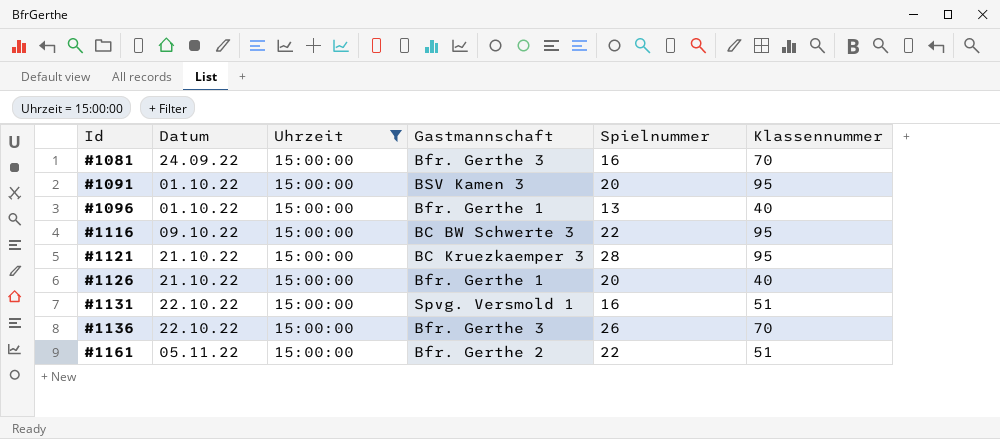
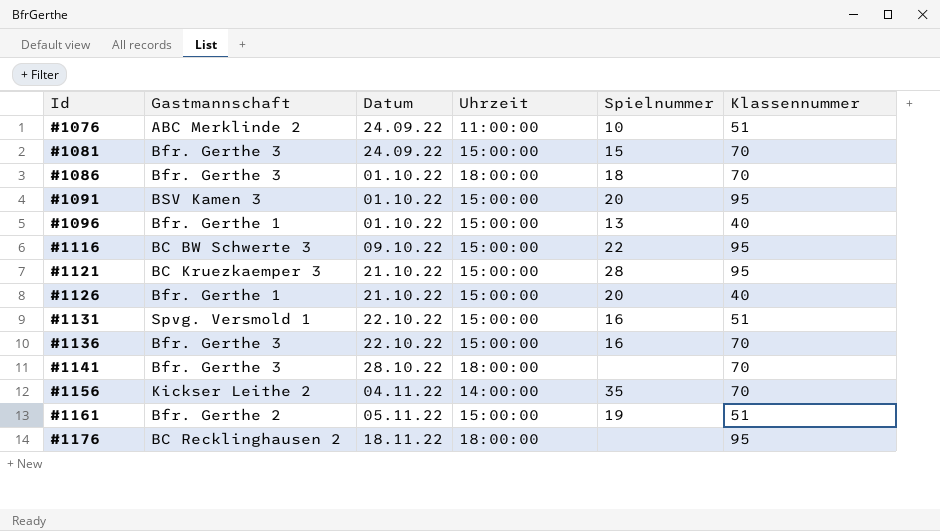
filter: Uhrzeit = 15:00:00 -> none
column Gastmannschaft | position: 4 -> 2
#1081 | Spielnummer: 16 -> 15
#1136 | Spielnummer: 26 -> 16
#1161 | Spielnummer: 22 -> 19

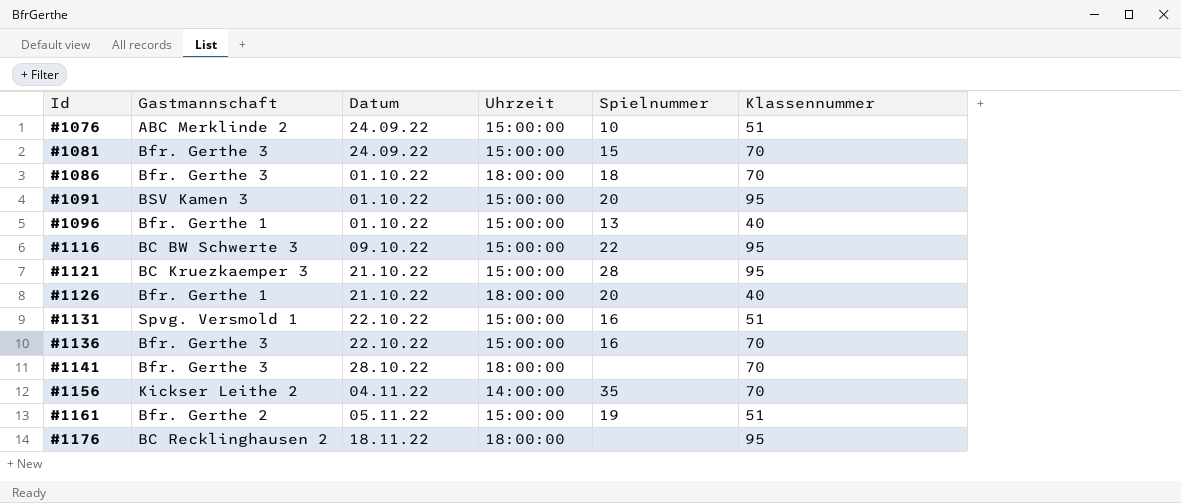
#1076 | Uhrzeit: 11:00:00 -> 15:00:00
#1126 | Uhrzeit: 15:00:00 -> 18:00:00

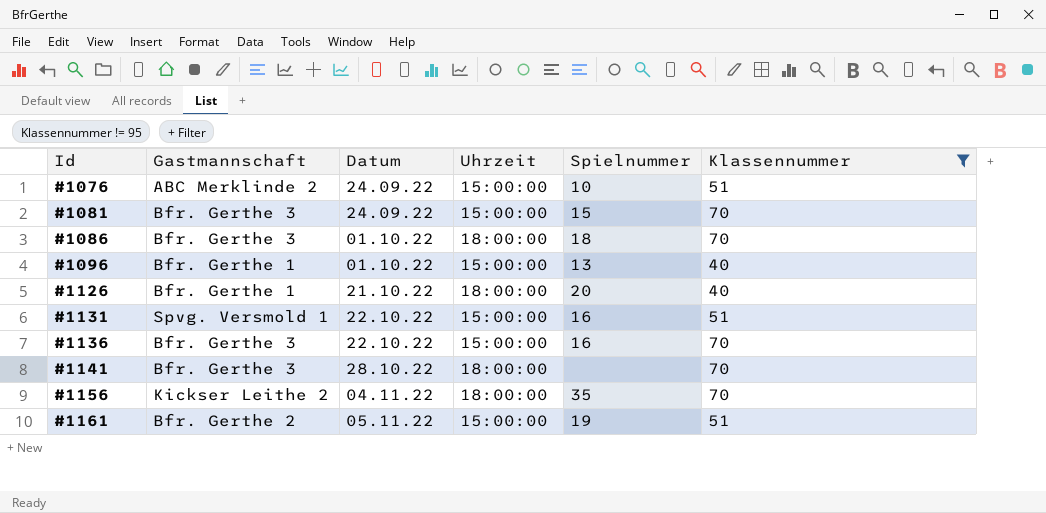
filter: none -> Klassennummer != 95
#1156 | Uhrzeit: 14:00:00 -> 18:00:00

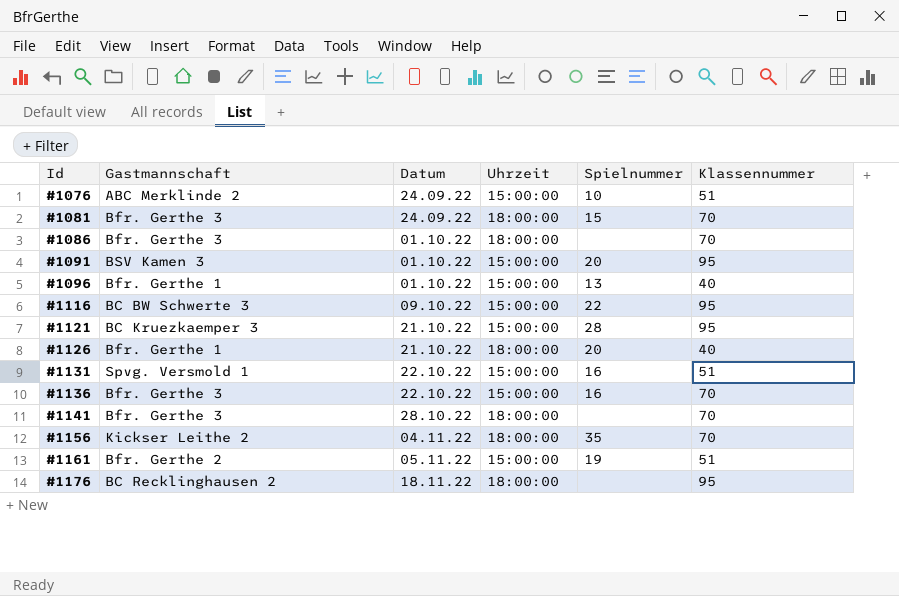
filter: Klassennummer != 95 -> none
#1081 | Uhrzeit: 15:00:00 -> 18:00:00
#1086 | Spielnummer: 18 -> none

